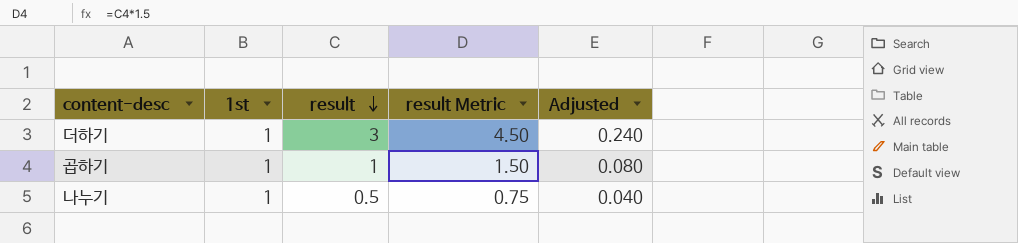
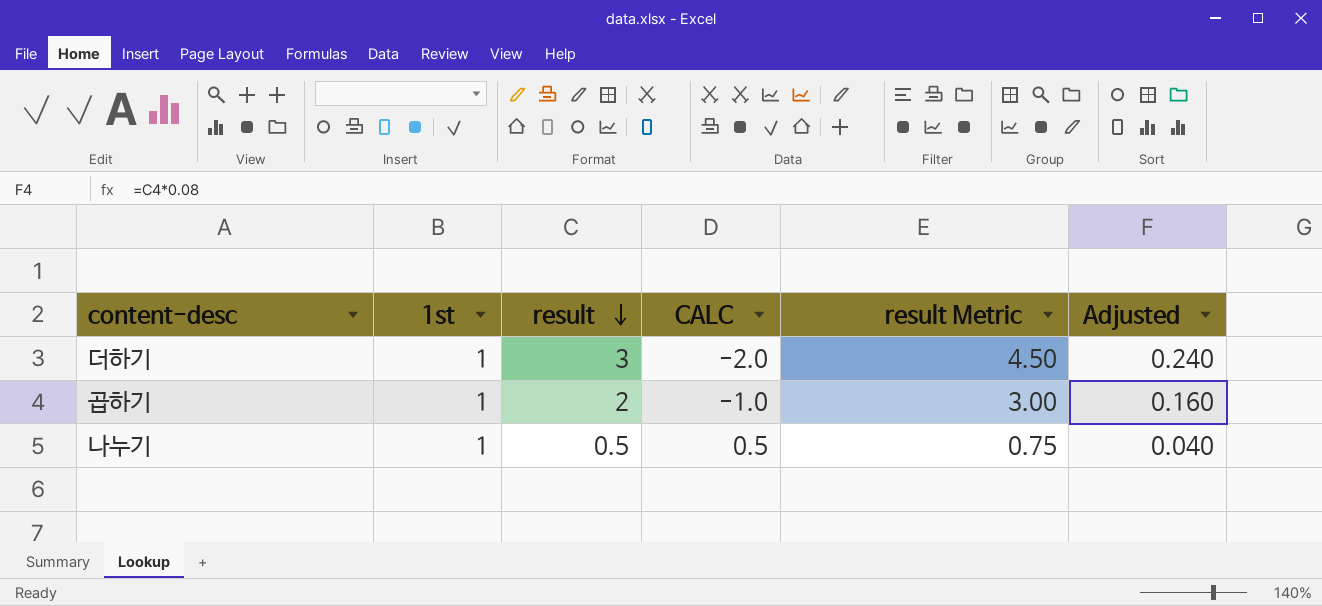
column CALC | formula: none -> [1st] - [result]
곱하기 | result: 1 -> 2
곱하기 | result Metric: 1.50 -> 3.00
곱하기 | Adjusted: 0.080 -> 0.160

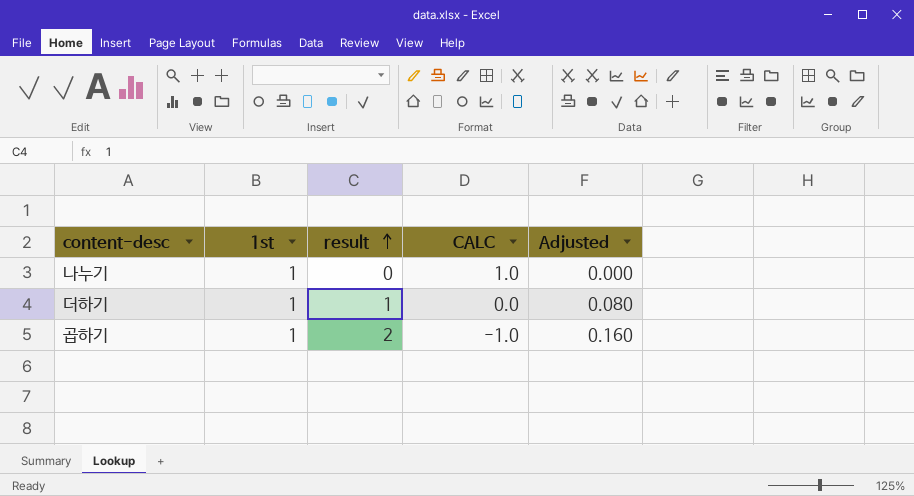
row order: result descending -> result ascending
column result Metric | formula: [result] * 1.5 -> none
나누기 | result: 0.5 -> 0
나누기 | CALC: 0.5 -> 1.0
나누기 | Adjusted: 0.040 -> 0.000
더하기 | result: 3 -> 1
더하기 | CALC: -2.0 -> 0.0
더하기 | Adjusted: 0.240 -> 0.080

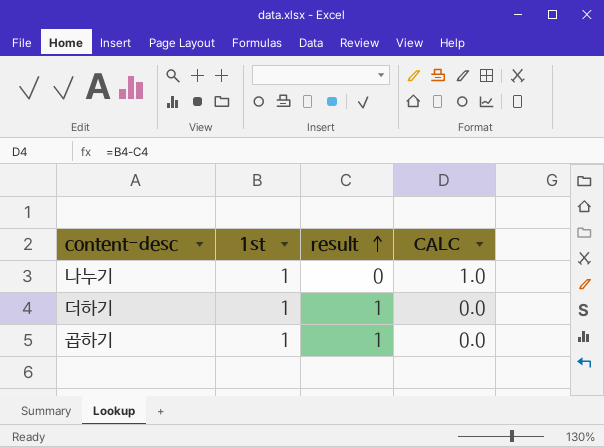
column Adjusted | formula: [result] * 0.08 -> none
곱하기 | result: 2 -> 1
곱하기 | CALC: -1.0 -> 0.0

